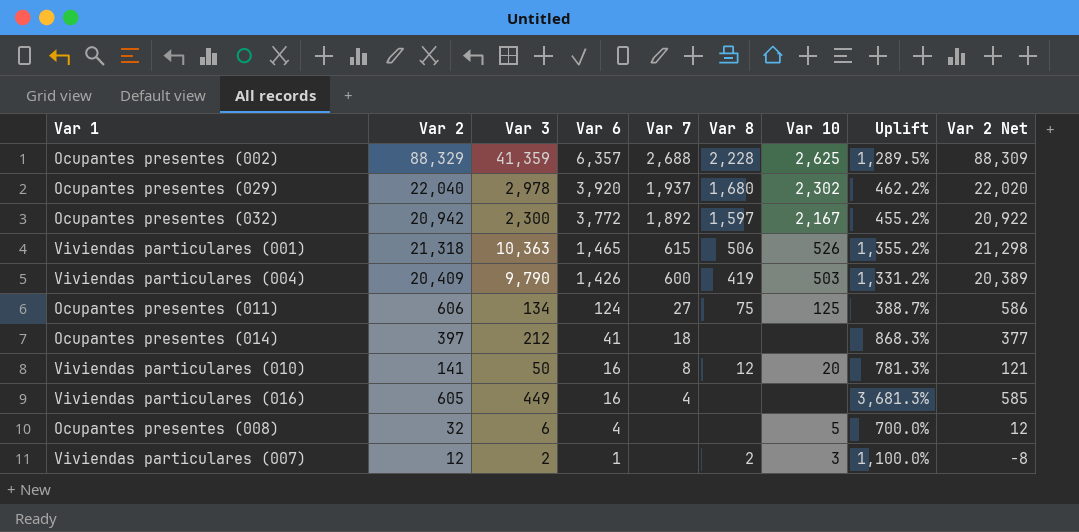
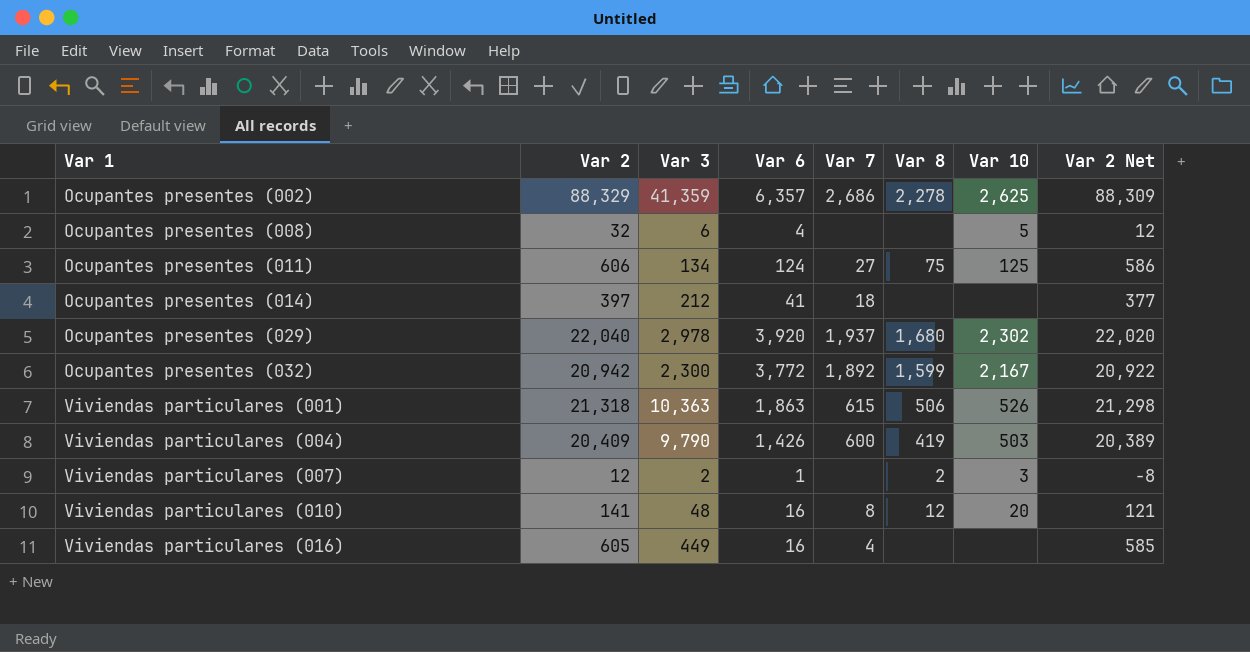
row order: Var 6 descending -> Var 1 ascending
column Uplift | formula: ([Var 2] - [Var 6]) / [Var 6] -> none
Ocupantes presentes (002) | Var 7: 2,688 -> 2,686
Ocupantes presentes (002) | Var 8: 2,228 -> 2,278
Ocupantes presentes (032) | Var 8: 1,597 -> 1,599
Viviendas particulares (001) | Var 6: 1,465 -> 1,863
Viviendas particulares (010) | Var 3: 50 -> 48

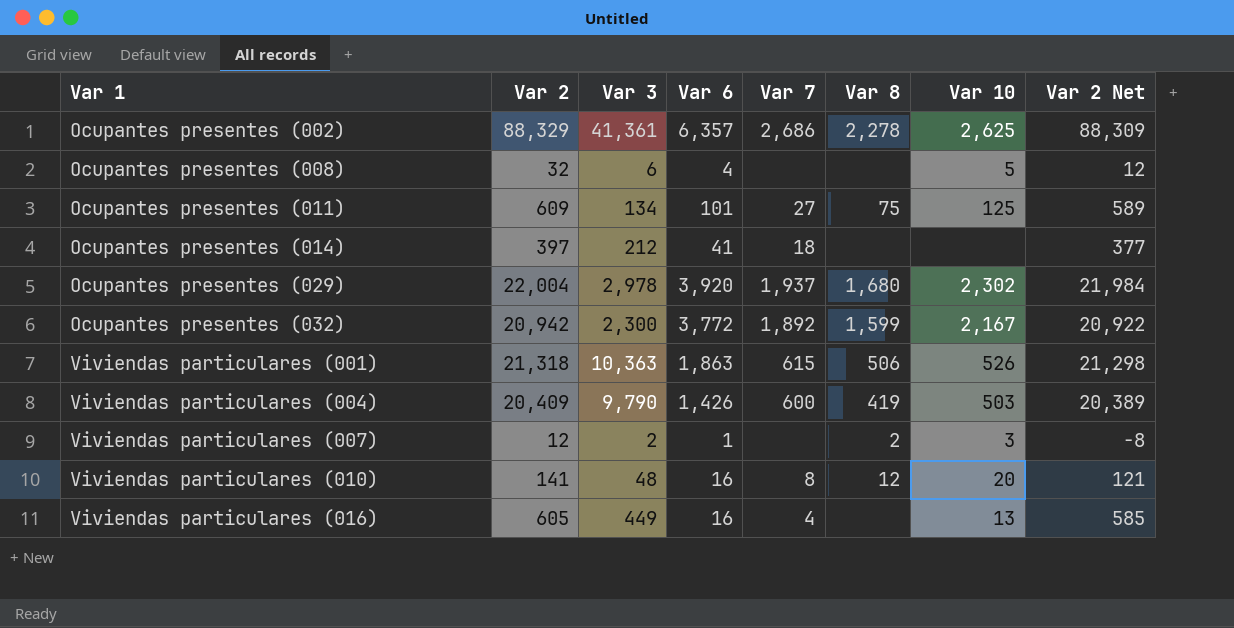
Ocupantes presentes (002) | Var 3: 41,359 -> 41,361
Ocupantes presentes (011) | Var 2: 606 -> 609
Ocupantes presentes (011) | Var 6: 124 -> 101
Ocupantes presentes (011) | Var 2 Net: 586 -> 589
Ocupantes presentes (029) | Var 2: 22,040 -> 22,004
Ocupantes presentes (029) | Var 2 Net: 22,020 -> 21,984
Viviendas particulares (016) | Var 10: none -> 13

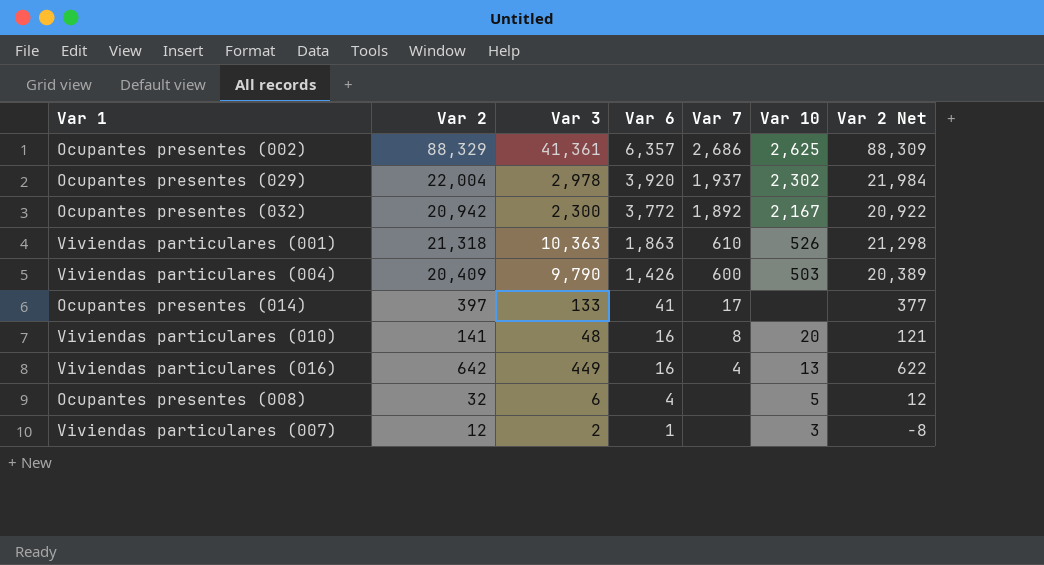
row order: Var 1 ascending -> Var 6 descending
column Var 8 | position: 6 -> none
row Ocupantes presentes (011): 609 | 134 | 101 | 27 | 75 | 125 | 589 -> none
Viviendas particulares (001) | Var 7: 615 -> 610
Ocupantes presentes (014) | Var 3: 212 -> 133
Ocupantes presentes (014) | Var 7: 18 -> 17
Viviendas particulares (016) | Var 2: 605 -> 642
Viviendas particulares (016) | Var 2 Net: 585 -> 622

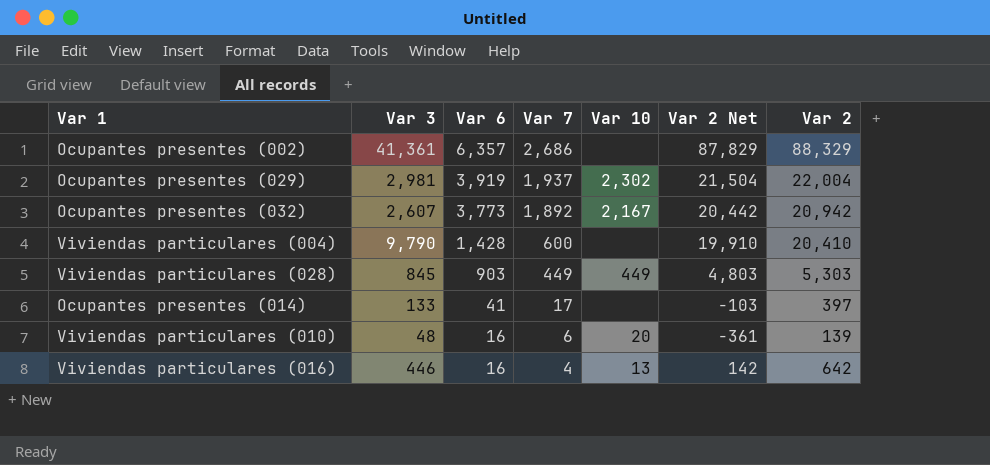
column Var 2 Net | formula: [Var 2] - 20 -> [Var 2] - 500
column Var 2 | position: 2 -> 7
row Viviendas particulares (001): 21,318 | 10,363 | 1,863 | 610 | 526 | 21,298 -> none
row Ocupantes presentes (008): 32 | 6 | 4 | none | 5 | 12 -> none
row Viviendas particulares (007): 12 | 2 | 1 | none | 3 | -8 -> none
Ocupantes presentes (002) | Var 10: 2,625 -> none
Ocupantes presentes (029) | Var 3: 2,978 -> 2,981
Ocupantes presentes (029) | Var 6: 3,920 -> 3,919
Ocupantes presentes (032) | Var 3: 2,300 -> 2,607
Ocupantes presentes (032) | Var 6: 3,772 -> 3,773
Viviendas particulares (004) | Var 6: 1,426 -> 1,428
Viviendas particulares (004) | Var 10: 503 -> none
Viviendas particulares (004) | Var 2: 20,409 -> 20,410
row Viviendas particulares (028): none -> 845 | 903 | 449 | 449 | 4,803 | 5,303
Viviendas particulares (010) | Var 7: 8 -> 6
Viviendas particulares (010) | Var 2: 141 -> 139
Viviendas particulares (016) | Var 3: 449 -> 446

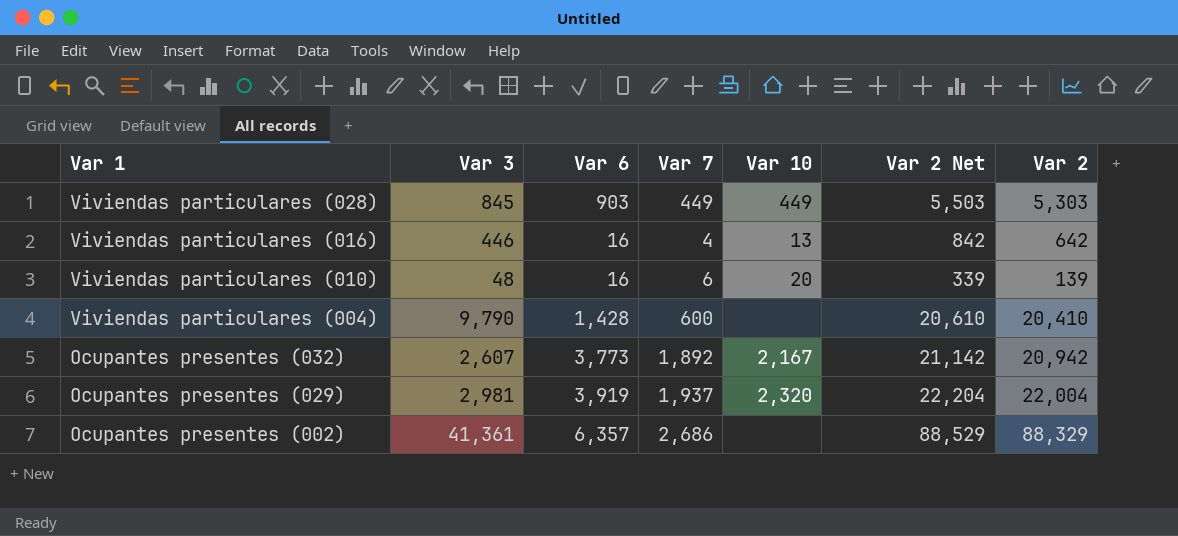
row order: Var 6 descending -> Var 1 descending
column Var 2 Net | formula: [Var 2] - 500 -> [Var 2] + 200
row Ocupantes presentes (014): 133 | 41 | 17 | none | -103 | 397 -> none
Ocupantes presentes (029) | Var 10: 2,302 -> 2,320

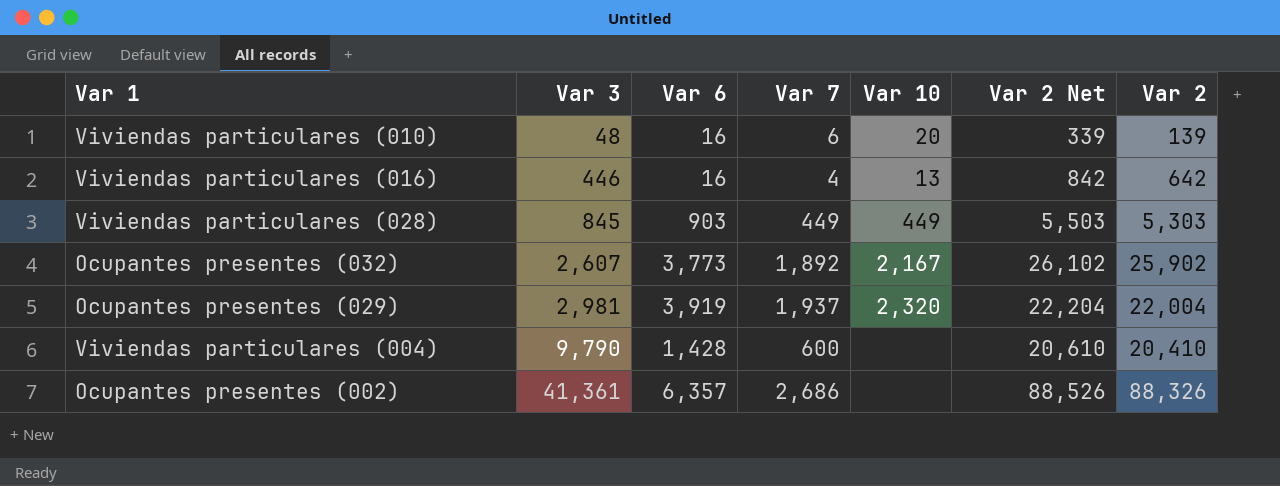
row order: Var 1 descending -> Var 3 ascending
Ocupantes presentes (032) | Var 2 Net: 21,142 -> 26,102
Ocupantes presentes (032) | Var 2: 20,942 -> 25,902
Ocupantes presentes (002) | Var 2 Net: 88,529 -> 88,526
Ocupantes presentes (002) | Var 2: 88,329 -> 88,326

